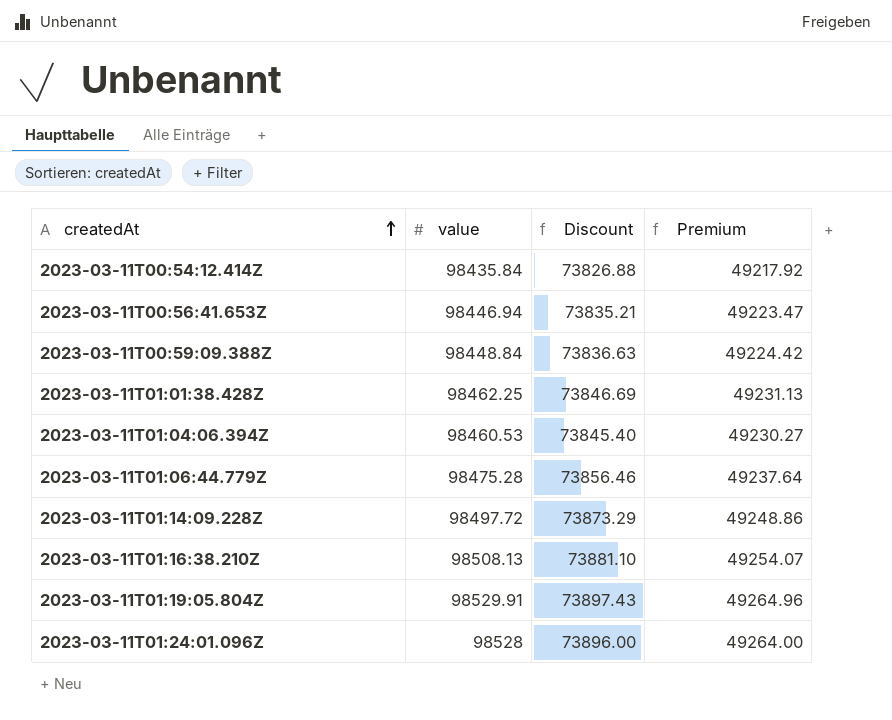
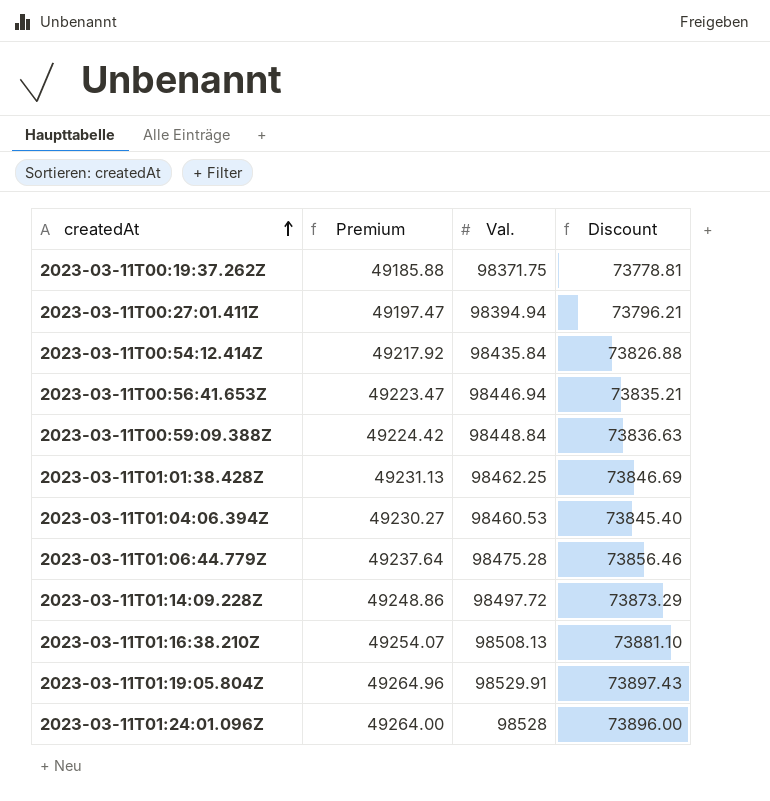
column Premium | position: 4 -> 2
column name: value -> Val.
row 2023-03-11T00:19:37.262Z: none -> 49185.88 | 98371.75 | 73778.81
row 2023-03-11T00:27:01.411Z: none -> 49197.47 | 98394.94 | 73796.21

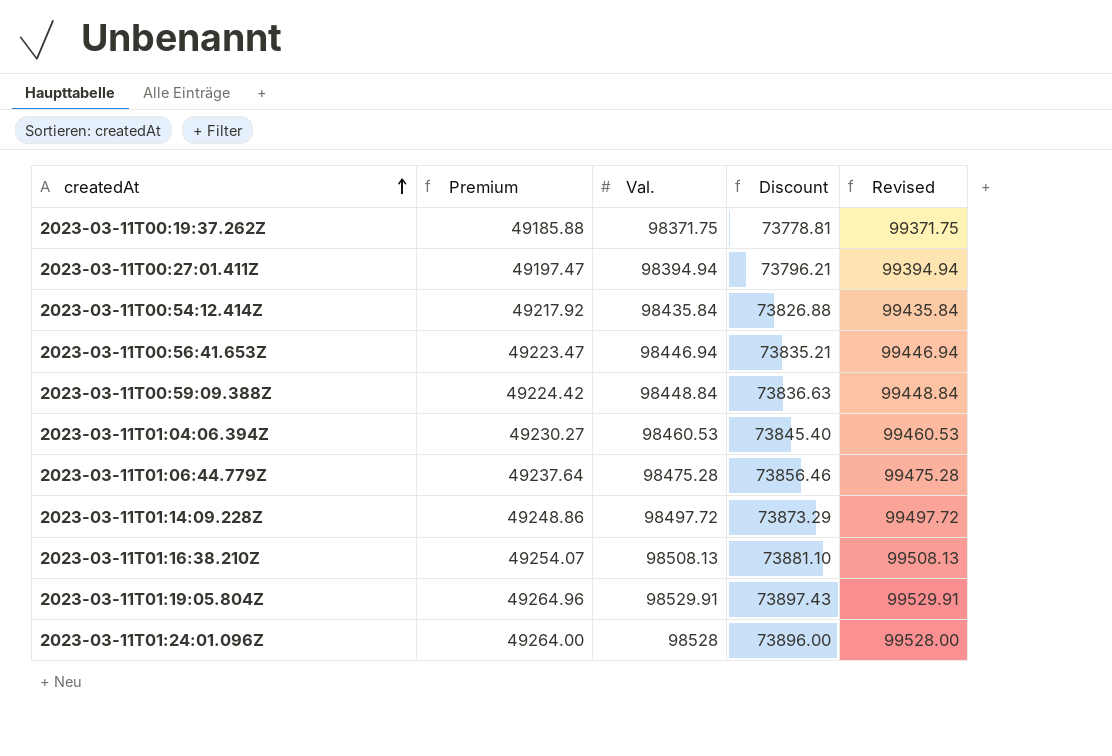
column Revised | formula: none -> [Val.] + 1000
row 2023-03-11T01:01:38.428Z: 49231.13 | 98462.25 | 73846.69 -> none

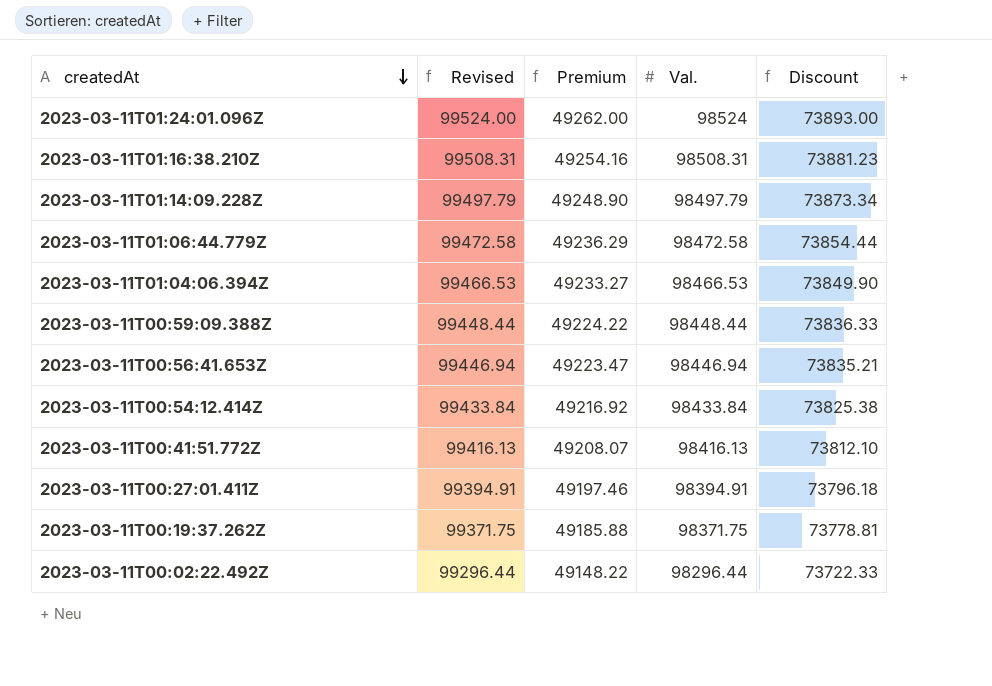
row order: createdAt ascending -> createdAt descending
column Revised | position: 5 -> 2
row 2023-03-11T01:19:05.804Z: 49264.96 | 98529.91 | 73897.43 | 99529.91 -> none
2023-03-11T01:24:01.096Z | Revised: 99528.00 -> 99524.00
2023-03-11T01:24:01.096Z | Premium: 49264.00 -> 49262.00
2023-03-11T01:24:01.096Z | Val.: 98528 -> 98524
2023-03-11T01:24:01.096Z | Discount: 73896.00 -> 73893.00
2023-03-11T01:16:38.210Z | Revised: 99508.13 -> 99508.31
2023-03-11T01:16:38.210Z | Premium: 49254.07 -> 49254.16
2023-03-11T01:16:38.210Z | Val.: 98508.13 -> 98508.31
2023-03-11T01:16:38.210Z | Discount: 73881.10 -> 73881.23
2023-03-11T01:14:09.228Z | Revised: 99497.72 -> 99497.79
2023-03-11T01:14:09.228Z | Premium: 49248.86 -> 49248.90
2023-03-11T01:14:09.228Z | Val.: 98497.72 -> 98497.79
2023-03-11T01:14:09.228Z | Discount: 73873.29 -> 73873.34
2023-03-11T01:06:44.779Z | Revised: 99475.28 -> 99472.58
2023-03-11T01:06:44.779Z | Premium: 49237.64 -> 49236.29
2023-03-11T01:06:44.779Z | Val.: 98475.28 -> 98472.58
2023-03-11T01:06:44.779Z | Discount: 73856.46 -> 73854.44
2023-03-11T01:04:06.394Z | Revised: 99460.53 -> 99466.53
2023-03-11T01:04:06.394Z | Premium: 49230.27 -> 49233.27
2023-03-11T01:04:06.394Z | Val.: 98460.53 -> 98466.53
2023-03-11T01:04:06.394Z | Discount: 73845.40 -> 73849.90
2023-03-11T00:59:09.388Z | Revised: 99448.84 -> 99448.44
2023-03-11T00:59:09.388Z | Premium: 49224.42 -> 49224.22
2023-03-11T00:59:09.388Z | Val.: 98448.84 -> 98448.44
2023-03-11T00:59:09.388Z | Discount: 73836.63 -> 73836.33
2023-03-11T00:54:12.414Z | Revised: 99435.84 -> 99433.84
2023-03-11T00:54:12.414Z | Premium: 49217.92 -> 49216.92
2023-03-11T00:54:12.414Z | Val.: 98435.84 -> 98433.84
2023-03-11T00:54:12.414Z | Discount: 73826.88 -> 73825.38
row 2023-03-11T00:41:51.772Z: none -> 99416.13 | 49208.07 | 98416.13 | 73812.10
2023-03-11T00:27:01.411Z | Revised: 99394.94 -> 99394.91
2023-03-11T00:27:01.411Z | Premium: 49197.47 -> 49197.46
2023-03-11T00:27:01.411Z | Val.: 98394.94 -> 98394.91
2023-03-11T00:27:01.411Z | Discount: 73796.21 -> 73796.18
row 2023-03-11T00:02:22.492Z: none -> 99296.44 | 49148.22 | 98296.44 | 73722.33

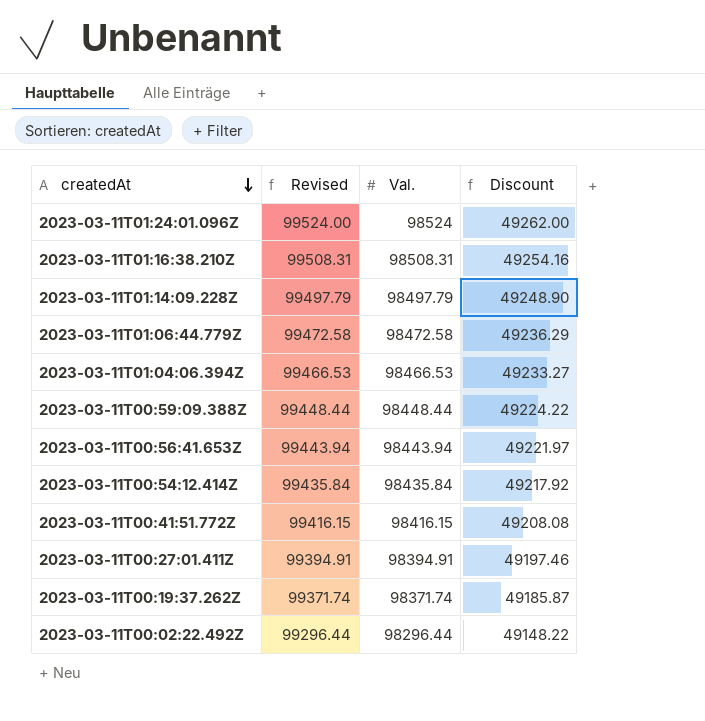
column Premium | formula: [Val.] * 0.5 -> none
column Discount | formula: [Val.] * 0.75 -> [Val.] * 0.5
2023-03-11T00:56:41.653Z | Revised: 99446.94 -> 99443.94
2023-03-11T00:56:41.653Z | Val.: 98446.94 -> 98443.94
2023-03-11T00:54:12.414Z | Revised: 99433.84 -> 99435.84
2023-03-11T00:54:12.414Z | Val.: 98433.84 -> 98435.84
2023-03-11T00:41:51.772Z | Revised: 99416.13 -> 99416.15
2023-03-11T00:41:51.772Z | Val.: 98416.13 -> 98416.15
2023-03-11T00:19:37.262Z | Revised: 99371.75 -> 99371.74
2023-03-11T00:19:37.262Z | Val.: 98371.75 -> 98371.74

